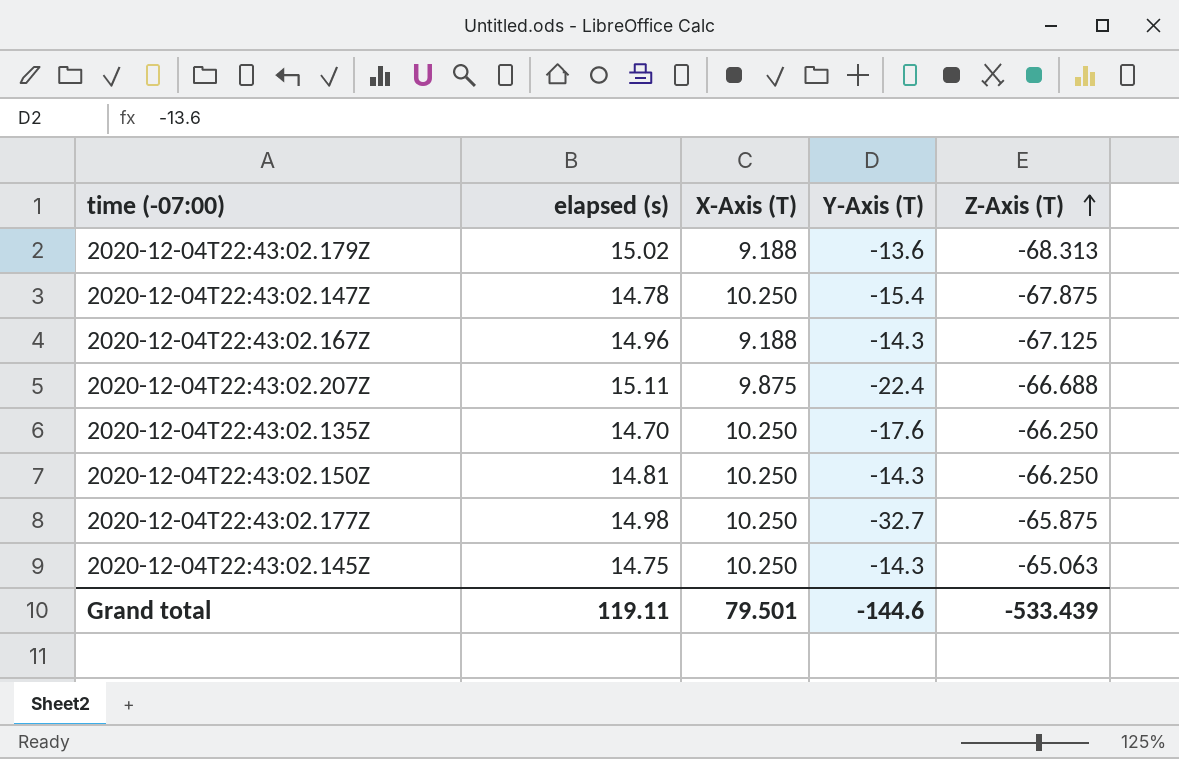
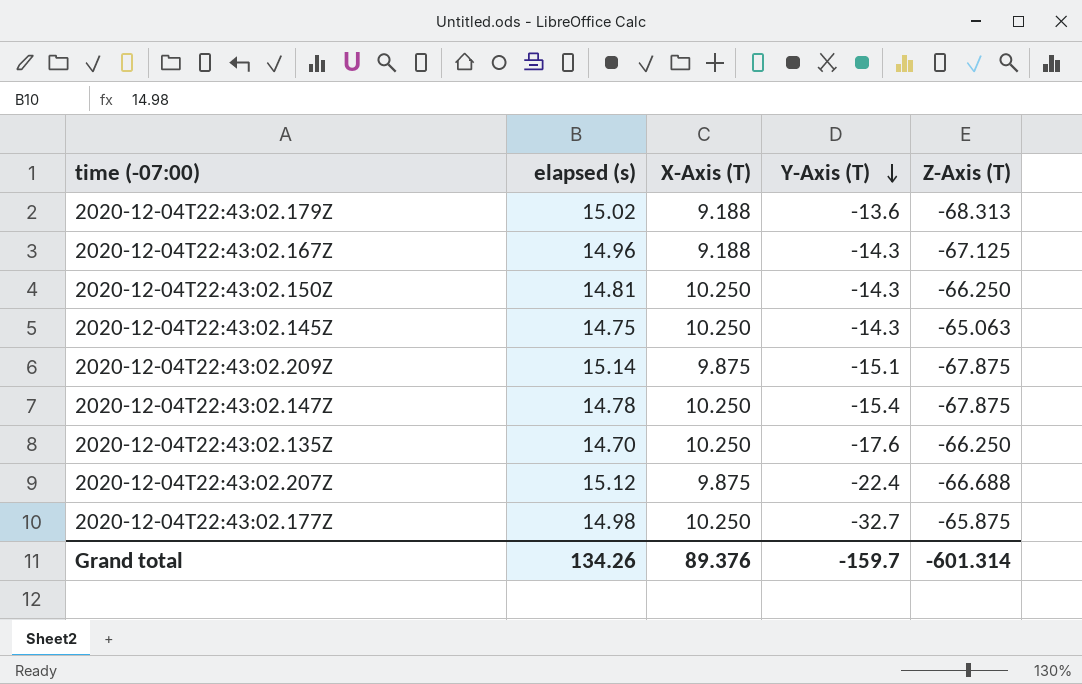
row order: Z-Axis (T) ascending -> Y-Axis (T) descending
row 2020-12-04T22:43:02.209Z: none -> 15.14 | 9.875 | -15.1 | -67.875
2020-12-04T22:43:02.207Z | elapsed (s): 15.11 -> 15.12
Grand total | elapsed (s): 119.11 -> 134.26
Grand total | X-Axis (T): 79.501 -> 89.376
Grand total | Y-Axis (T): -144.6 -> -159.7
Grand total | Z-Axis (T): -533.439 -> -601.314

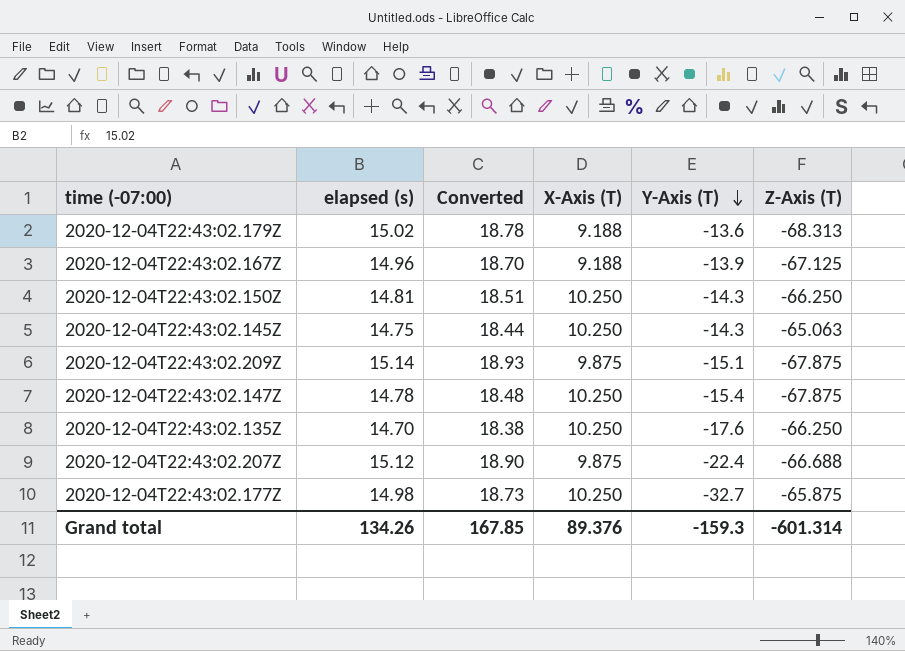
column Converted | formula: none -> [elapsed (s)] * 1.25
2020-12-04T22:43:02.167Z | Y-Axis (T): -14.3 -> -13.9
Grand total | Y-Axis (T): -159.7 -> -159.3

